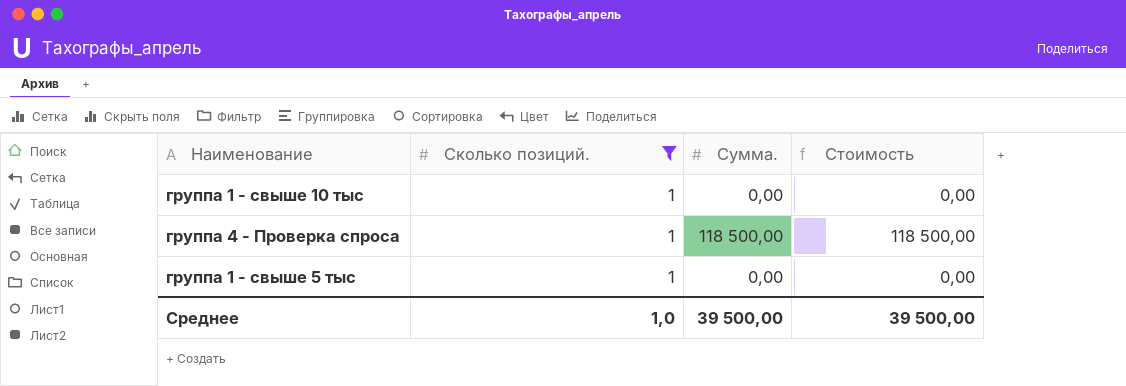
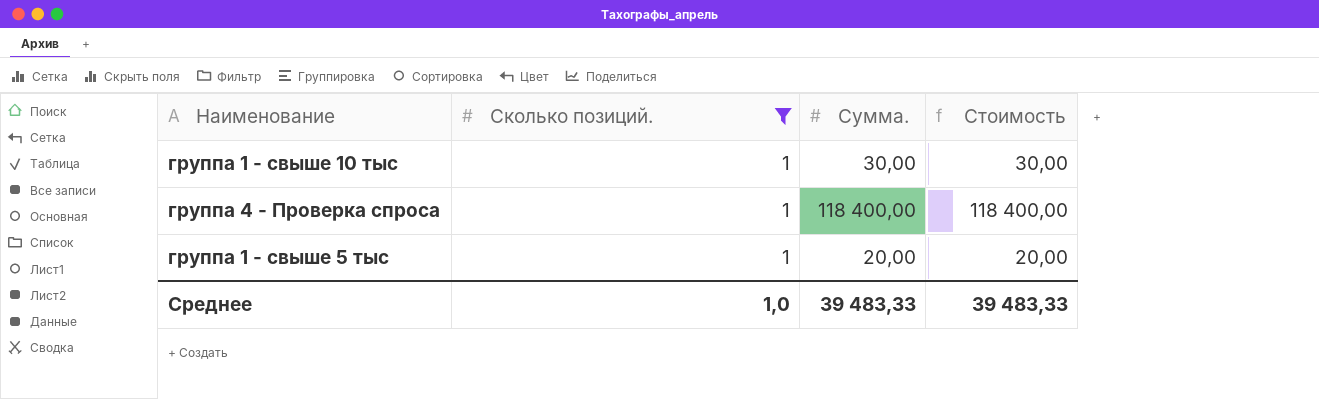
группа 1 - свыше 10 тыс | Сумма.: 0,00 -> 30,00
группа 1 - свыше 10 тыс | Стоимость: 0,00 -> 30,00
группа 4 - Проверка спроса | Сумма.: 118 500,00 -> 118 400,00
группа 4 - Проверка спроса | Стоимость: 118 500,00 -> 118 400,00
группа 1 - свыше 5 тыс | Сумма.: 0,00 -> 20,00
группа 1 - свыше 5 тыс | Стоимость: 0,00 -> 20,00
Среднее | Сумма.: 39 500,00 -> 39 483,33
Среднее | Стоимость: 39 500,00 -> 39 483,33

